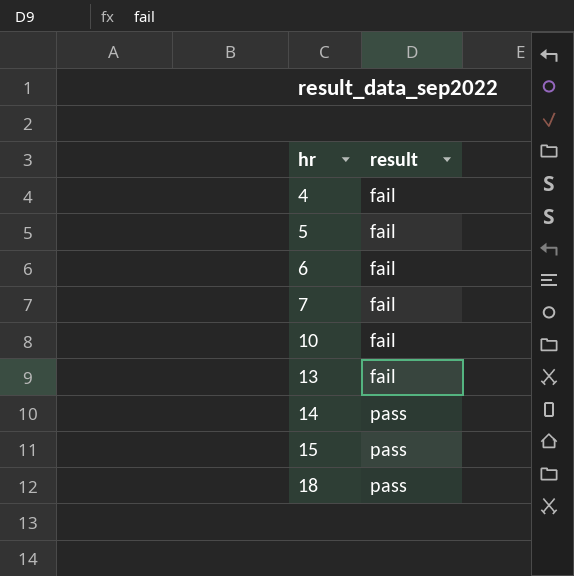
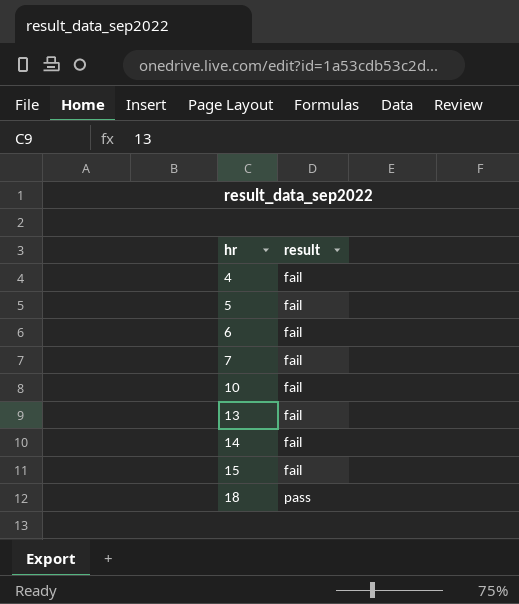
14 | result: pass -> fail
15 | result: pass -> fail

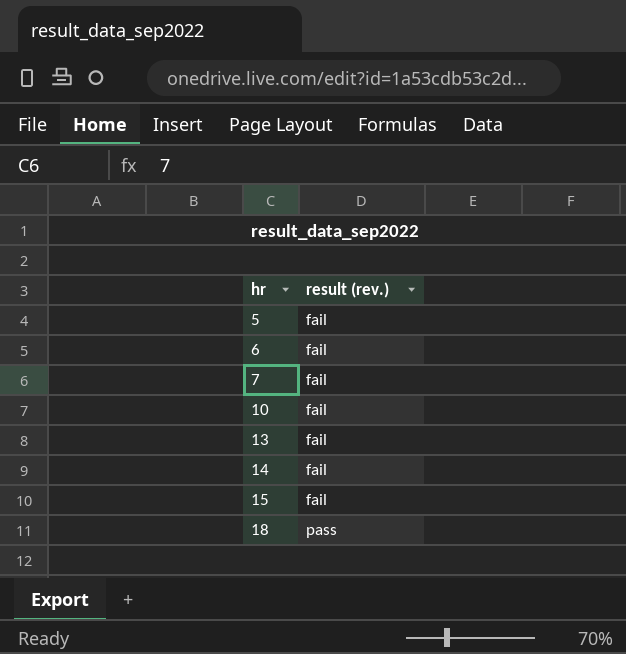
column name: result -> result (rev.)
row 4: fail -> none

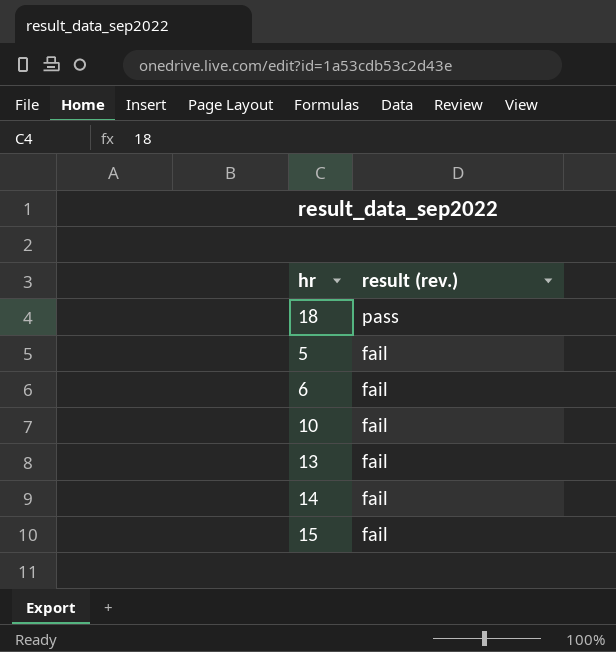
row order: hr ascending -> result (rev.) descending
row 7: fail -> none

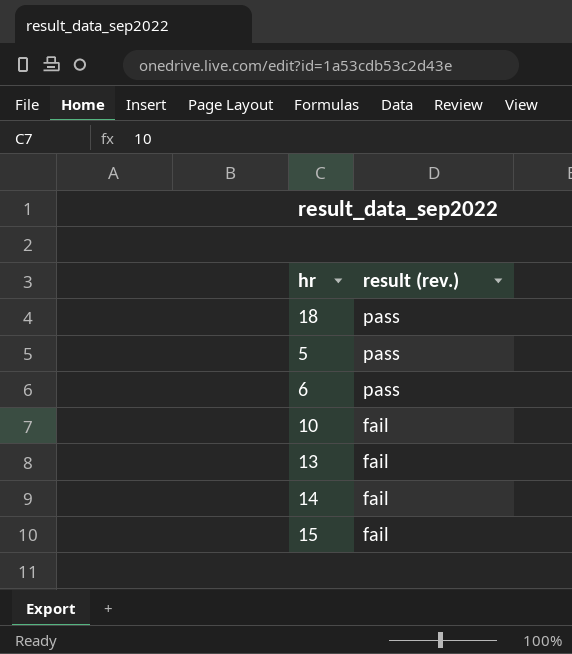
5 | result (rev.): fail -> pass
6 | result (rev.): fail -> pass

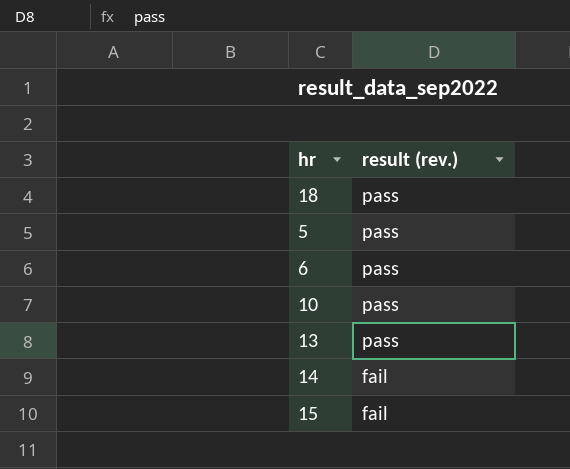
10 | result (rev.): fail -> pass
13 | result (rev.): fail -> pass

